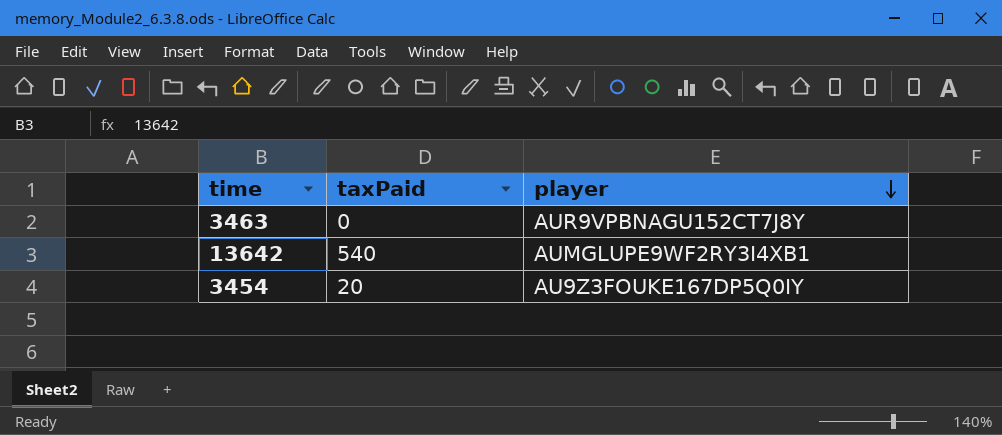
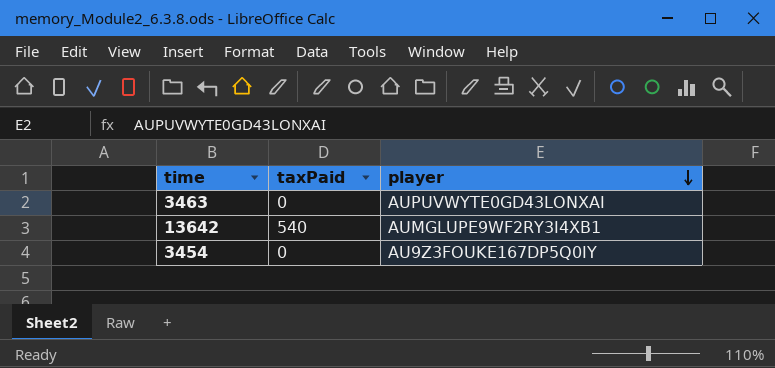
3463 | player: AUR9VPBNAGU152CT7J8Y -> AUPUVWYTE0GD43LONXAI
3454 | taxPaid: 20 -> 0

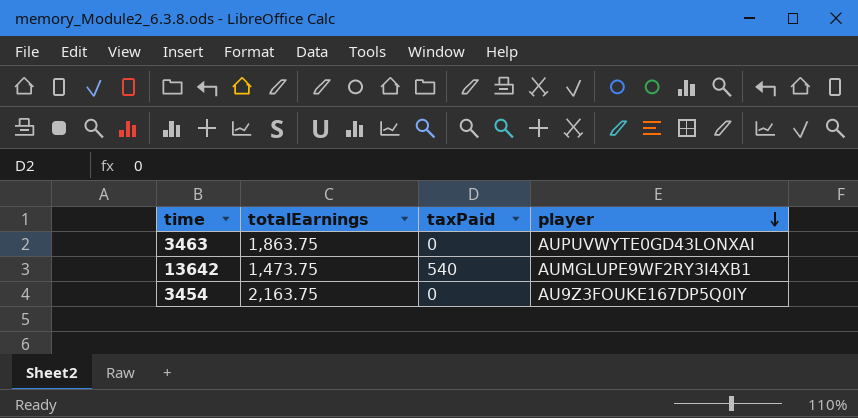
column totalEarnings | position: none -> 2

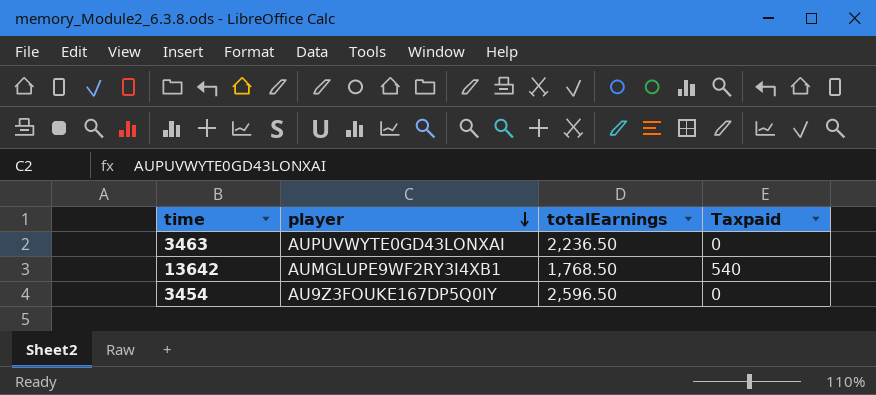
column player | position: 4 -> 2
column name: taxPaid -> Taxpaid
3463 | totalEarnings: 1,863.75 -> 2,236.50
13642 | totalEarnings: 1,473.75 -> 1,768.50
3454 | totalEarnings: 2,163.75 -> 2,596.50

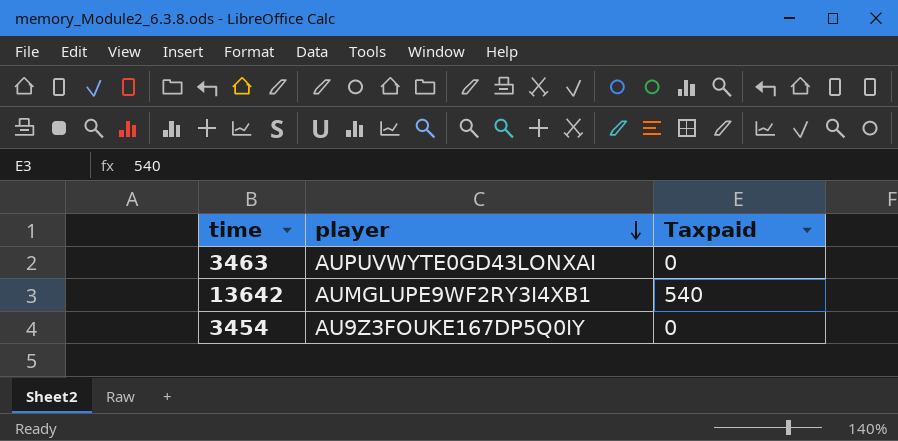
column totalEarnings | position: 3 -> none

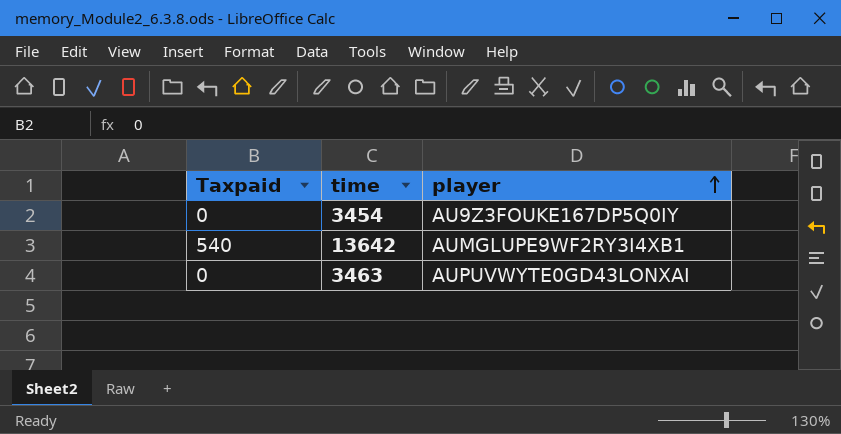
row order: player descending -> player ascending
column Taxpaid | position: 3 -> 1

